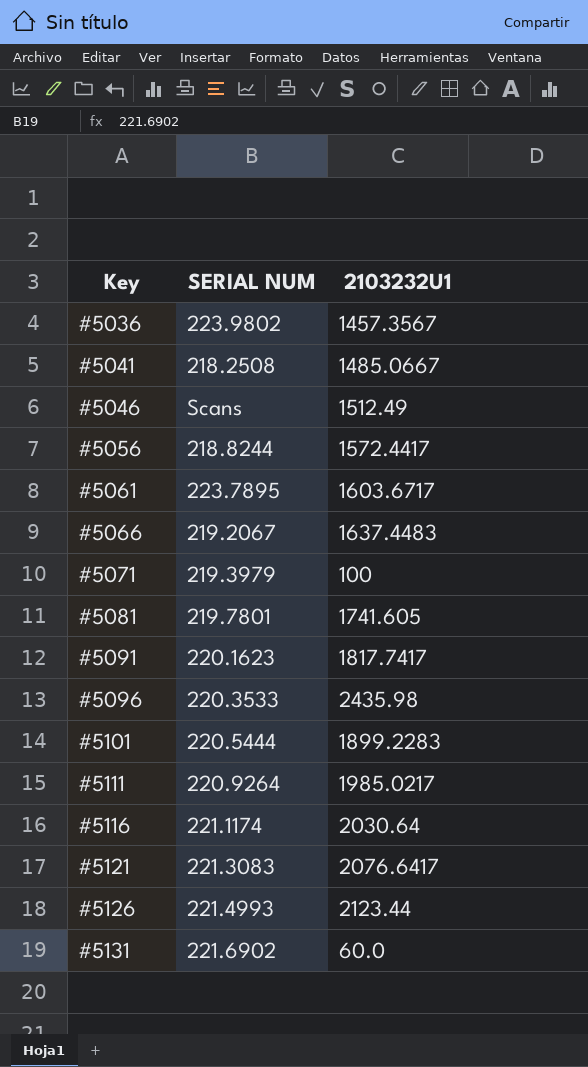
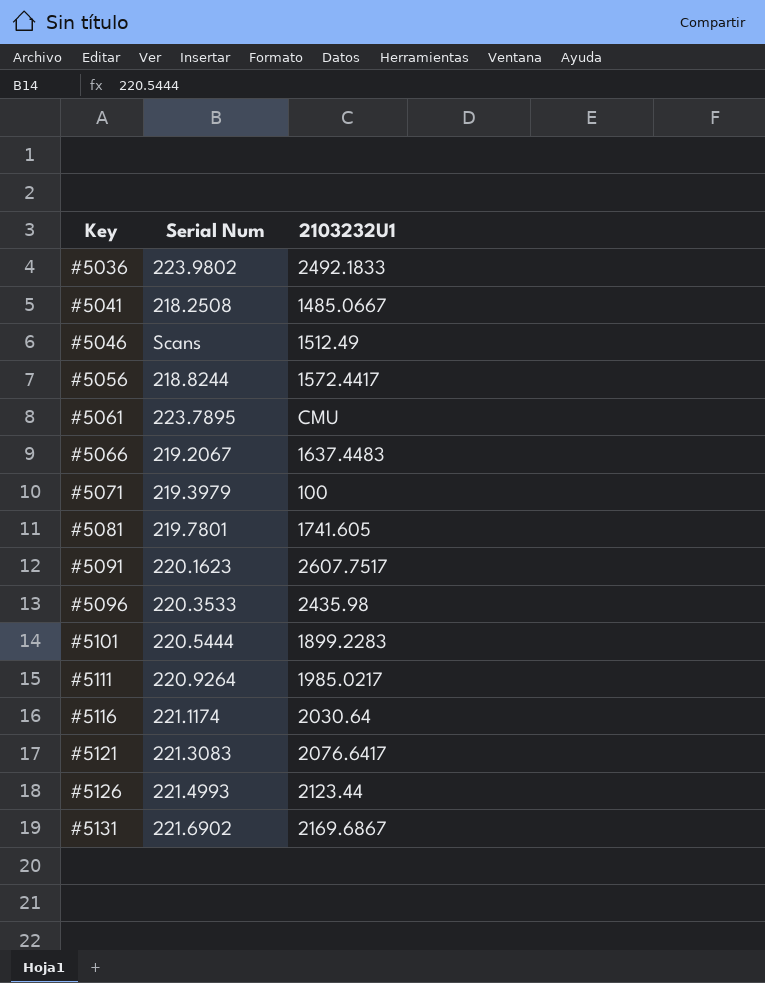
column name: SERIAL NUM -> Serial Num
#5036 | 2103232U1: 1457.3567 -> 2492.1833
#5061 | 2103232U1: 1603.6717 -> CMU
#5091 | 2103232U1: 1817.7417 -> 2607.7517
#5131 | 2103232U1: 60.0 -> 2169.6867

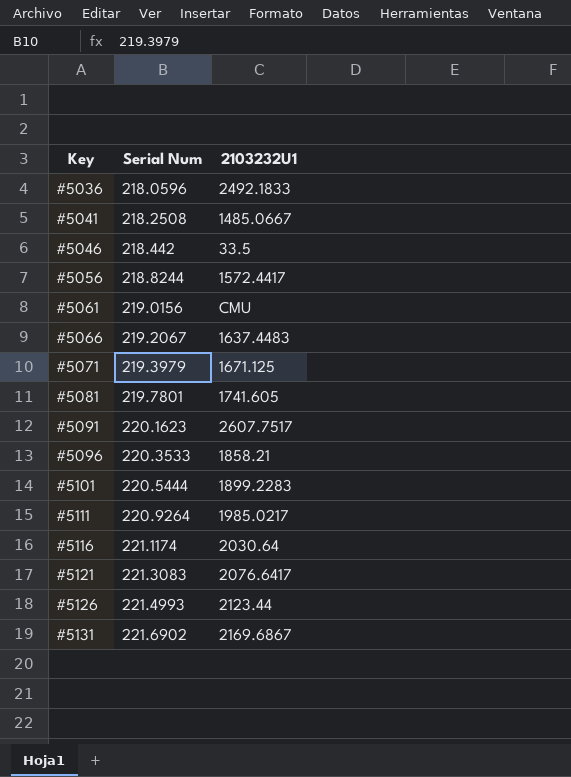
#5036 | Serial Num: 223.9802 -> 218.0596
#5046 | Serial Num: Scans -> 218.442
#5046 | 2103232U1: 1512.49 -> 33.5
#5061 | Serial Num: 223.7895 -> 219.0156
#5071 | 2103232U1: 100 -> 1671.125
#5096 | 2103232U1: 2435.98 -> 1858.21

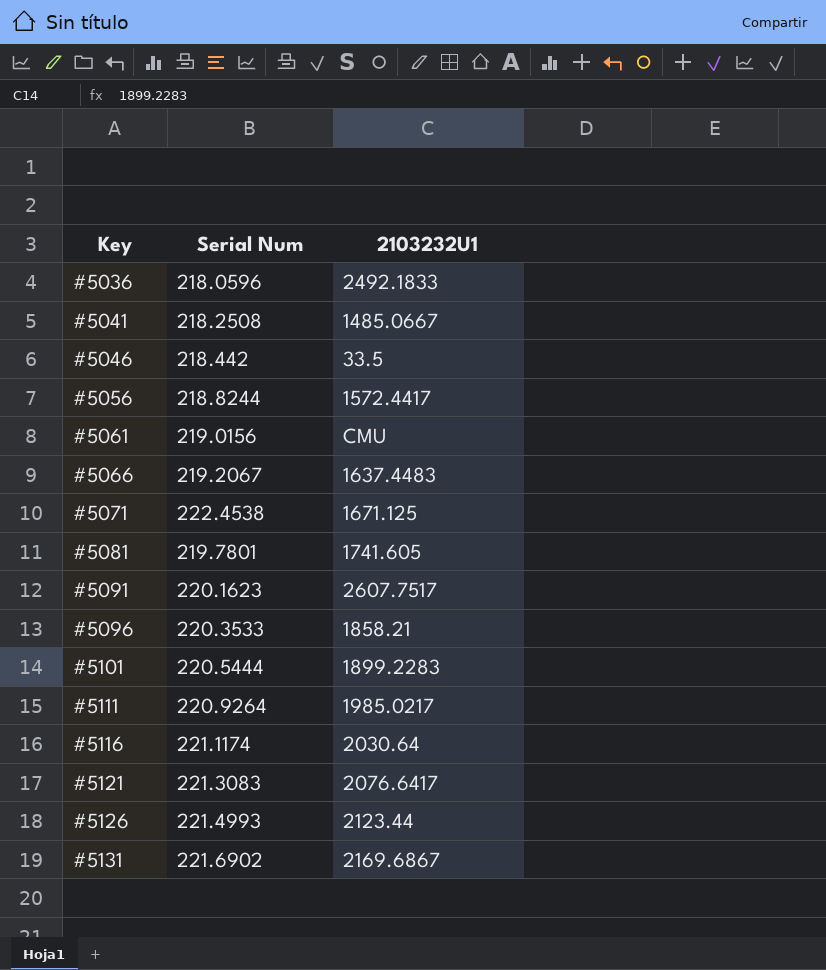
#5071 | Serial Num: 219.3979 -> 222.4538

